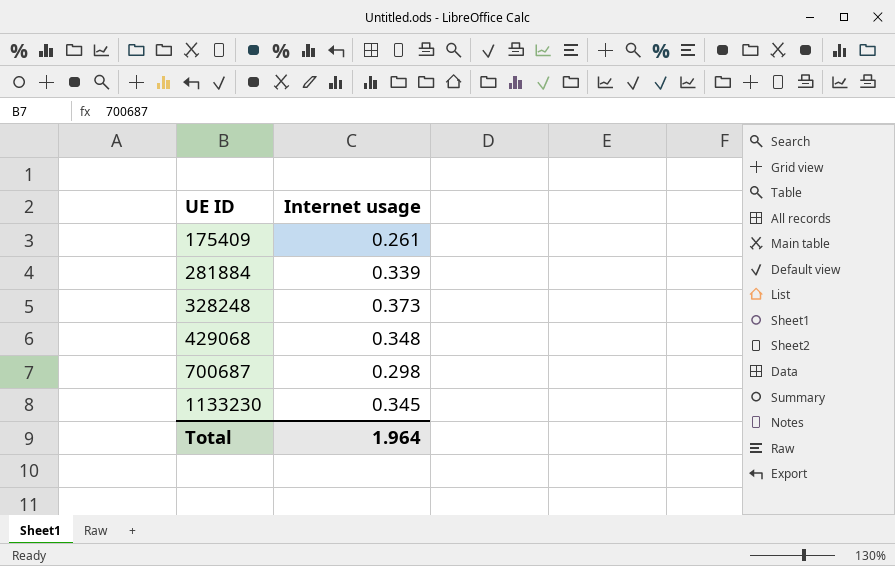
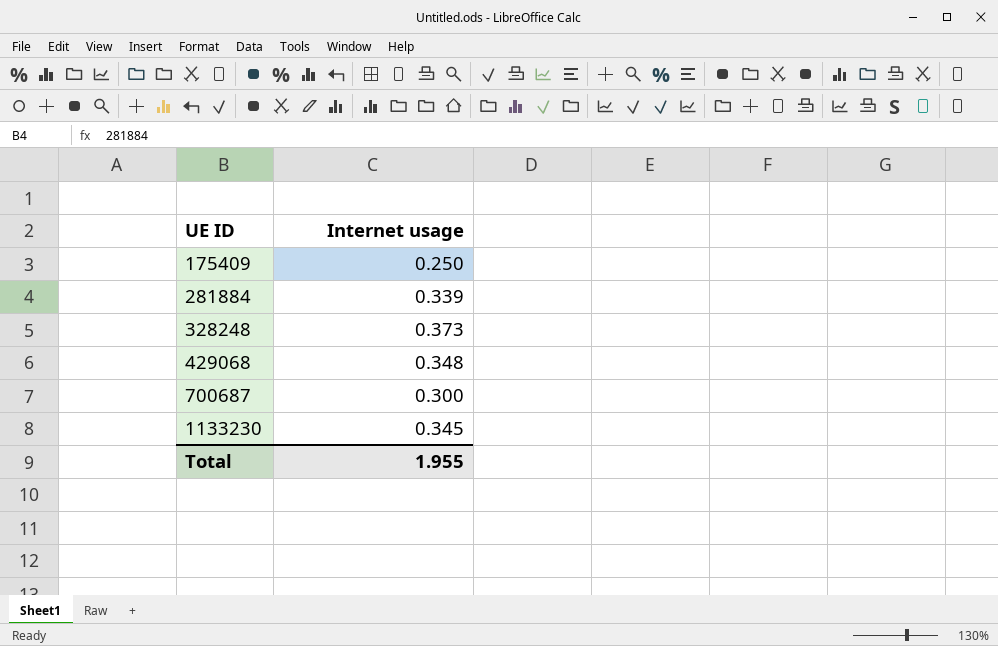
175409 | Internet usage: 0.261 -> 0.250
700687 | Internet usage: 0.298 -> 0.300
Total | Internet usage: 1.964 -> 1.955

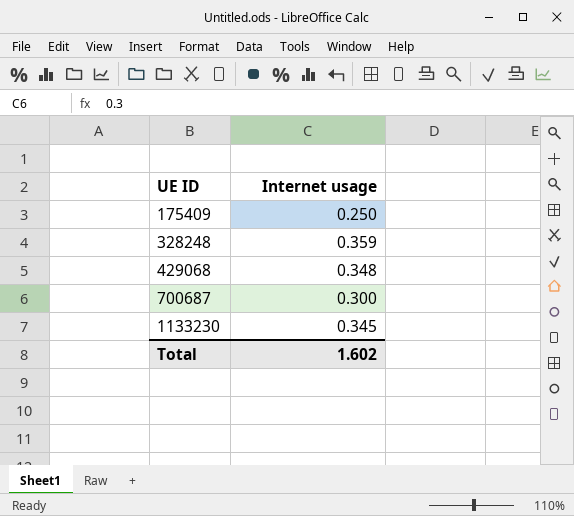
row 281884: 0.339 -> none
328248 | Internet usage: 0.373 -> 0.359
Total | Internet usage: 1.955 -> 1.602

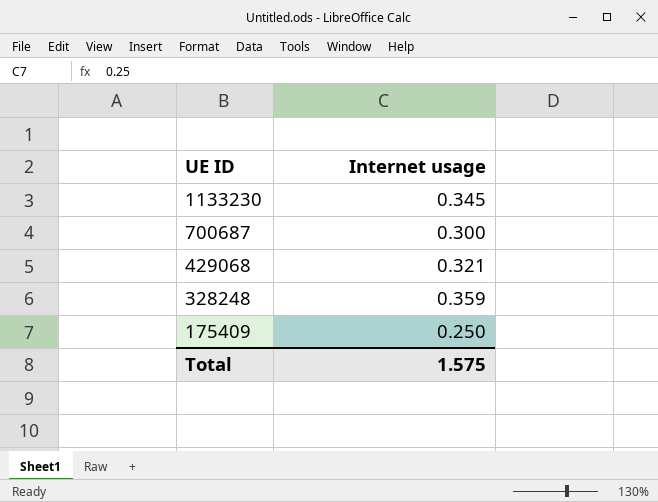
row order: UE ID ascending -> UE ID descending
429068 | Internet usage: 0.348 -> 0.321
Total | Internet usage: 1.602 -> 1.575

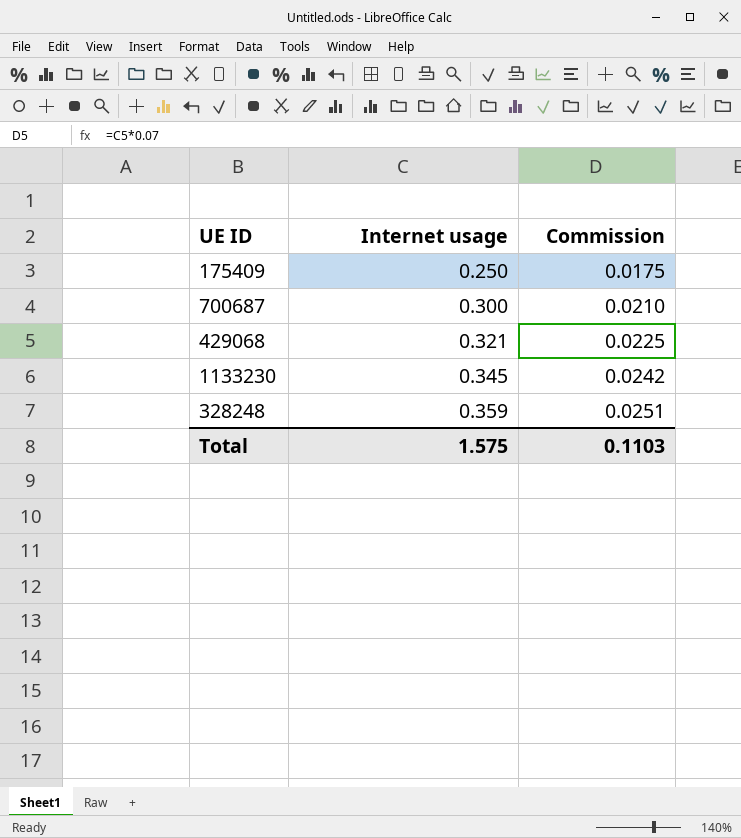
row order: UE ID descending -> Internet usage ascending
column Commission | formula: none -> [Internet usage] * 0.07

